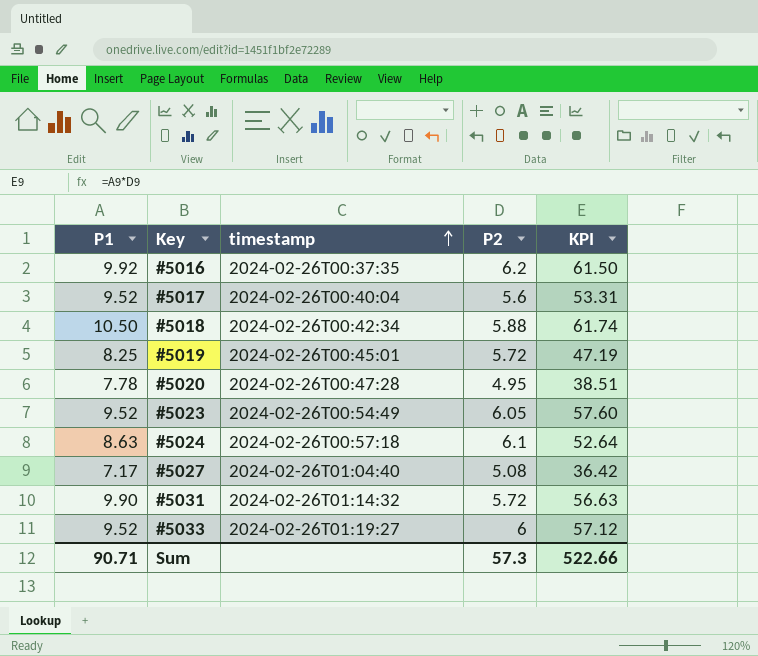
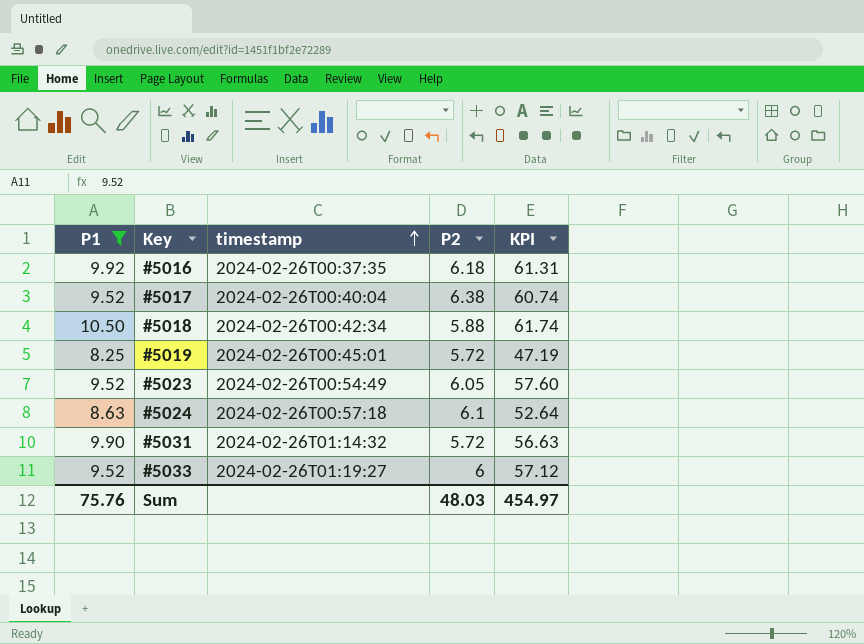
filter: none -> P1 >= 8.25
#5016 | P2: 6.2 -> 6.18
#5016 | KPI: 61.50 -> 61.31
#5017 | P2: 5.6 -> 6.38
#5017 | KPI: 53.31 -> 60.74
Sum | P1: 90.71 -> 75.76
Sum | P2: 57.3 -> 48.03
Sum | KPI: 522.66 -> 454.97

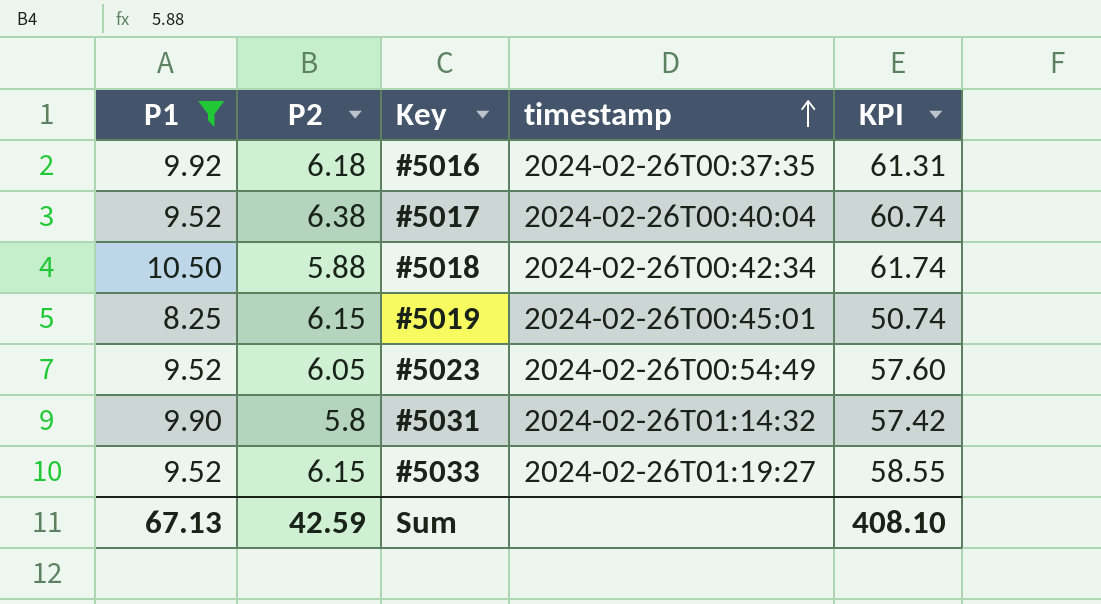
column P2 | position: 4 -> 2
row #5024: 8.63 | 2024-02-26T00:57:18 | 6.1 | 52.64 -> none
#5019 | P2: 5.72 -> 6.15
#5019 | KPI: 47.19 -> 50.74
#5031 | P2: 5.72 -> 5.8
#5031 | KPI: 56.63 -> 57.42
#5033 | P2: 6 -> 6.15
#5033 | KPI: 57.12 -> 58.55
Sum | P1: 75.76 -> 67.13
Sum | P2: 48.03 -> 42.59
Sum | KPI: 454.97 -> 408.10

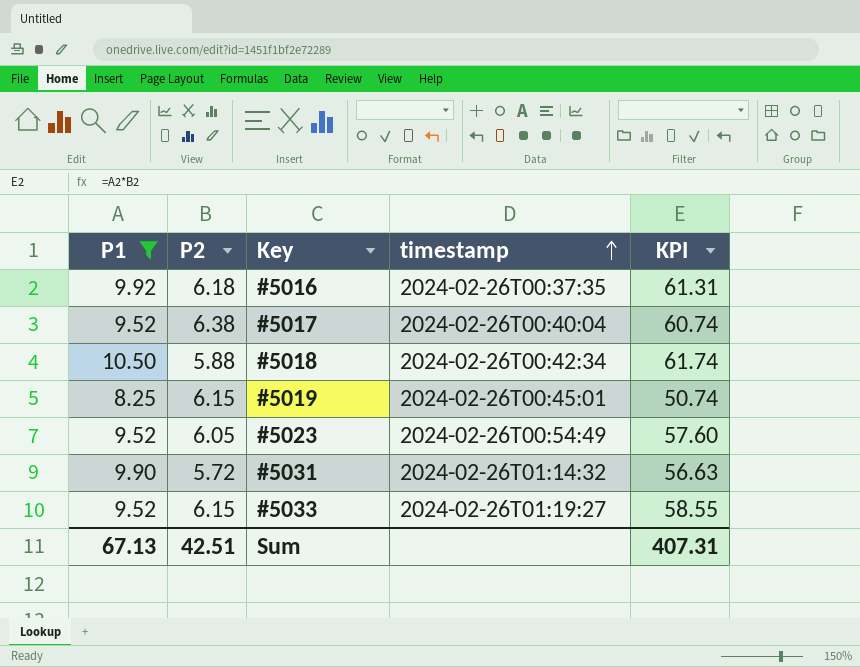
#5031 | P2: 5.8 -> 5.72
#5031 | KPI: 57.42 -> 56.63
Sum | P2: 42.59 -> 42.51
Sum | KPI: 408.10 -> 407.31

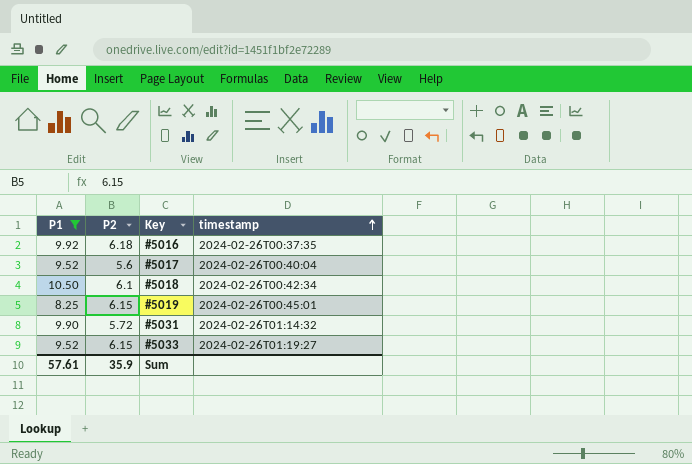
column KPI | formula: [P1] * [P2] -> none
row #5023: 9.52 | 6.05 | 2024-02-26T00:54:49 | 57.60 -> none
#5017 | P2: 6.38 -> 5.6
#5018 | P2: 5.88 -> 6.1
Sum | P1: 67.13 -> 57.61
Sum | P2: 42.51 -> 35.9

